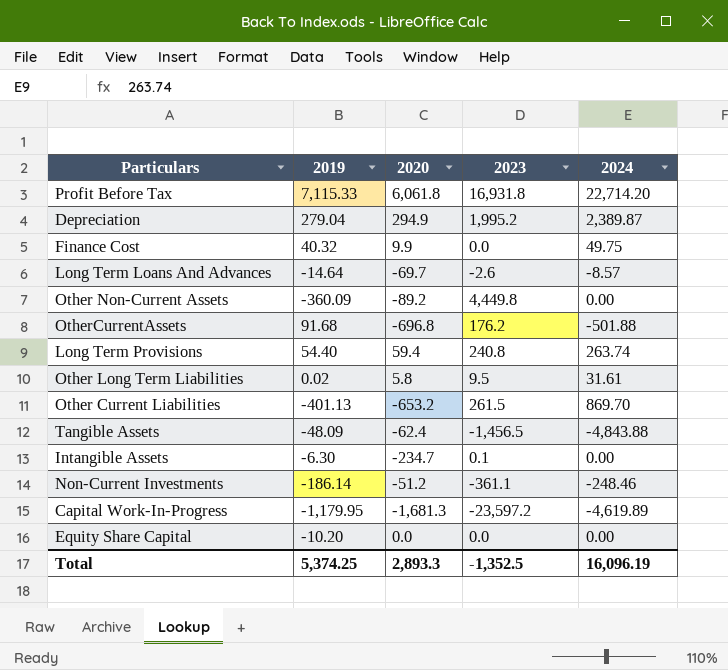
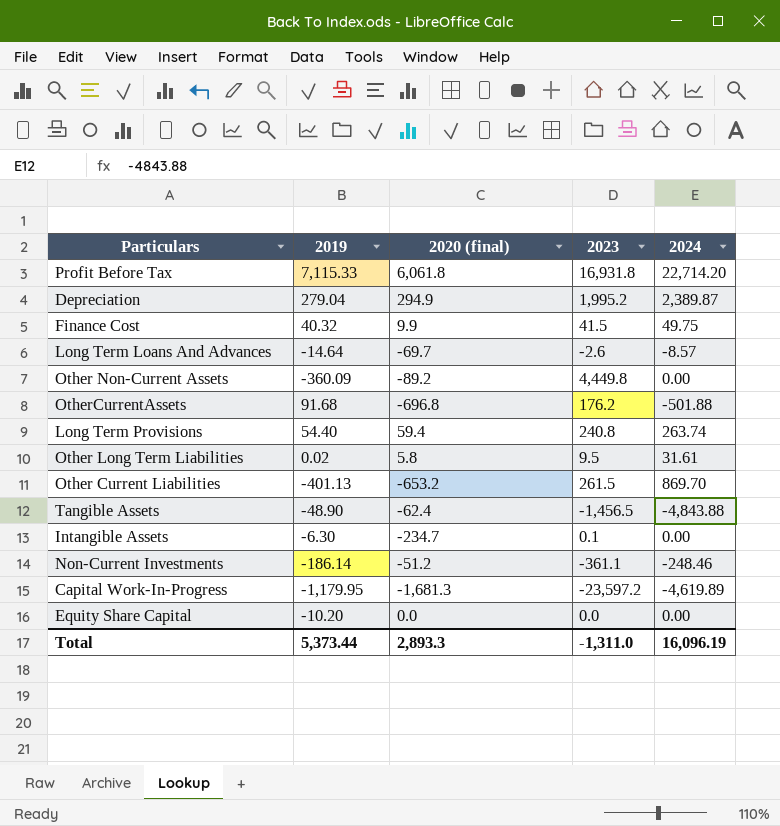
column name: 2020 -> 2020 (final)
Finance Cost | 2023: 0.0 -> 41.5
Tangible Assets | 2019: -48.09 -> -48.90
Total | 2019: 5,374.25 -> 5,373.44
Total | 2023: -1,352.5 -> -1,311.0

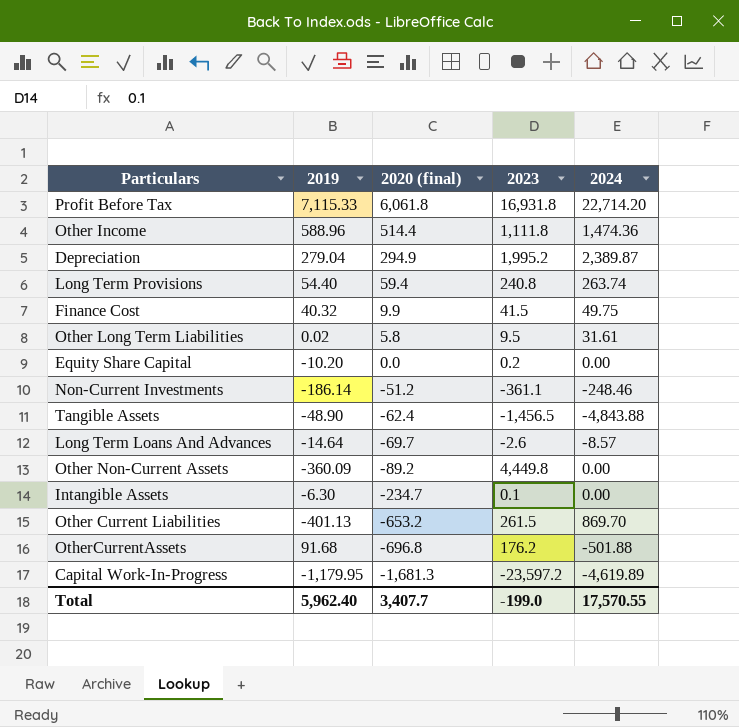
row order: none -> 2020 (final) descending
row Other Income: none -> 588.96 | 514.4 | 1,111.8 | 1,474.36
Equity Share Capital | 2023: 0.0 -> 0.2
Total | 2019: 5,373.44 -> 5,962.40
Total | 2020 (final): 2,893.3 -> 3,407.7
Total | 2023: -1,311.0 -> -199.0
Total | 2024: 16,096.19 -> 17,570.55

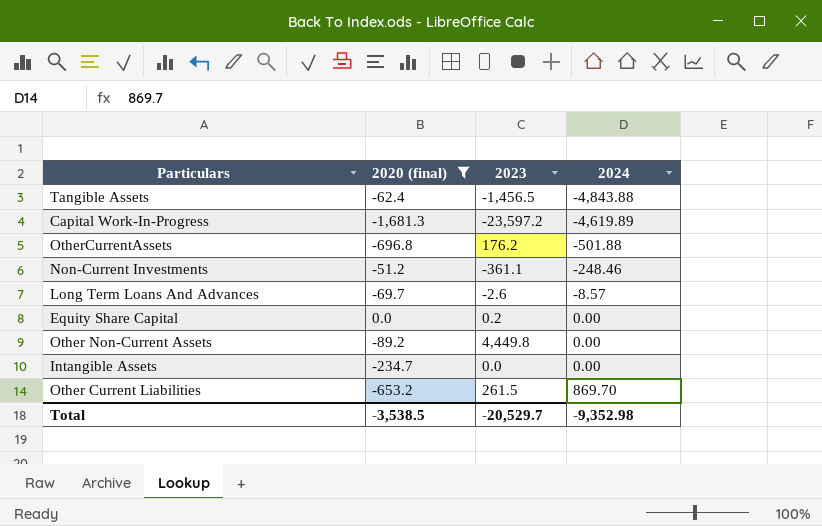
filter: none -> 2020 (final) <= 0.0
row order: 2020 (final) descending -> 2024 ascending
column 2019 | position: 2 -> none
Intangible Assets | 2023: 0.1 -> 0.0
Total | 2020 (final): 3,407.7 -> -3,538.5
Total | 2023: -199.0 -> -20,529.7
Total | 2024: 17,570.55 -> -9,352.98

